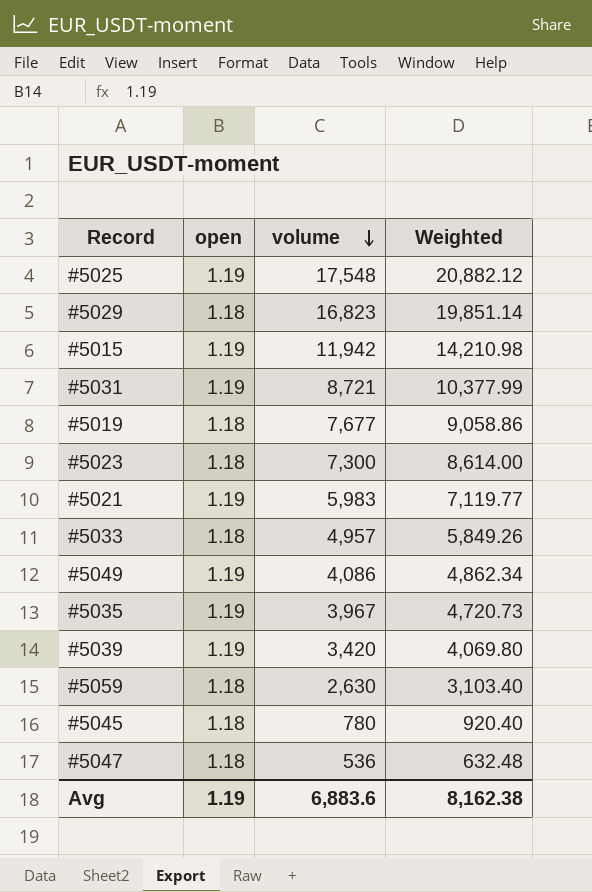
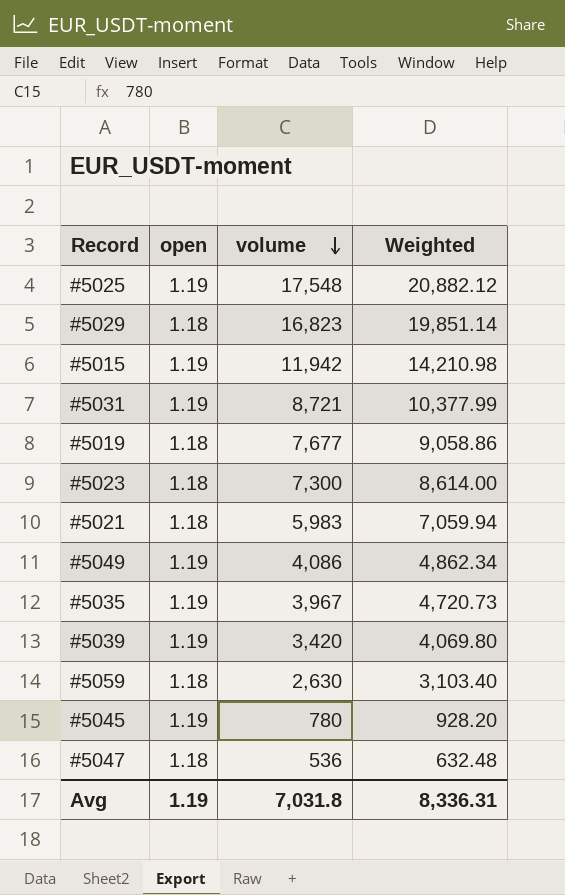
row #5033: 1.18 | 4,957 | 5,849.26 -> none
#5021 | open: 1.19 -> 1.18
#5021 | Weighted: 7,119.77 -> 7,059.94
#5045 | open: 1.18 -> 1.19
#5045 | Weighted: 920.40 -> 928.20
Avg | volume: 6,883.6 -> 7,031.8
Avg | Weighted: 8,162.38 -> 8,336.31

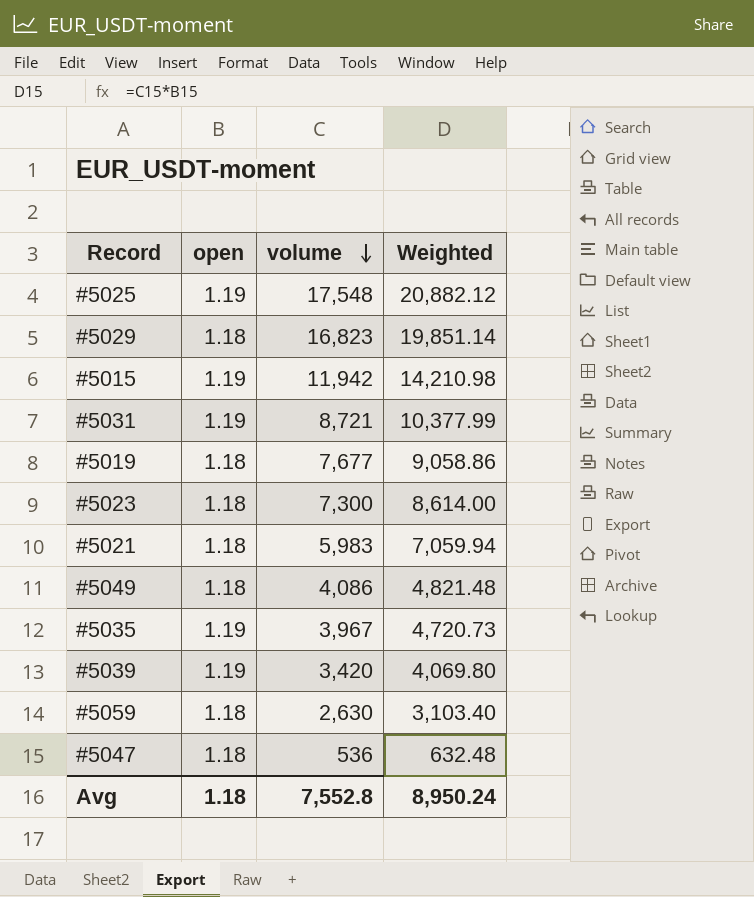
row #5045: 1.19 | 780 | 928.20 -> none
#5049 | open: 1.19 -> 1.18
#5049 | Weighted: 4,862.34 -> 4,821.48
Avg | open: 1.19 -> 1.18
Avg | volume: 7,031.8 -> 7,552.8
Avg | Weighted: 8,336.31 -> 8,950.24

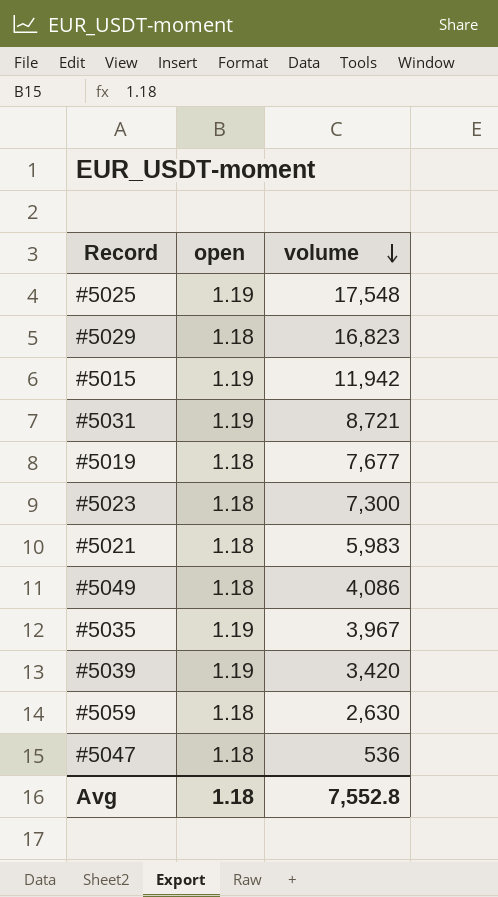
column Weighted | formula: [open] * [volume] -> none

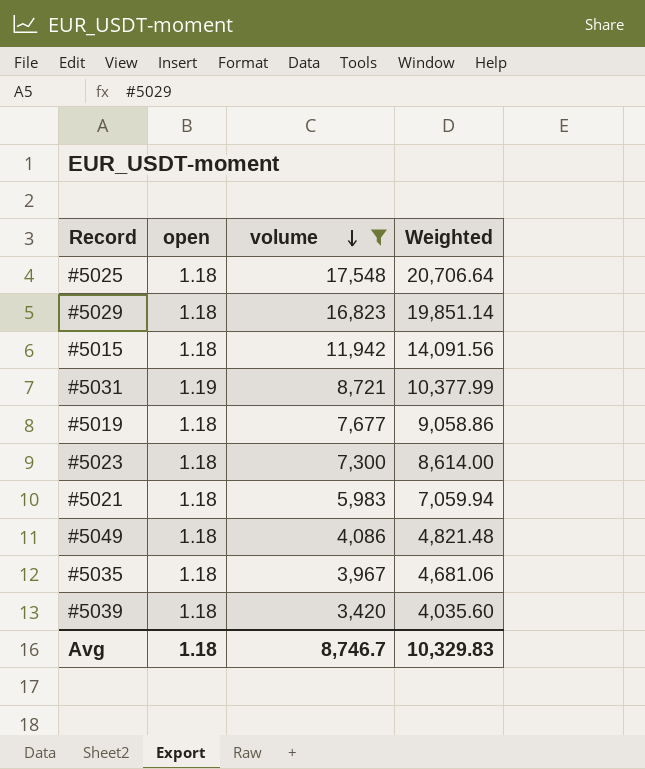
filter: none -> volume >= 3,420
column Weighted | formula: none -> [open] * [volume]
#5025 | open: 1.19 -> 1.18
#5015 | open: 1.19 -> 1.18
#5035 | open: 1.19 -> 1.18
#5039 | open: 1.19 -> 1.18
Avg | volume: 7,552.8 -> 8,746.7

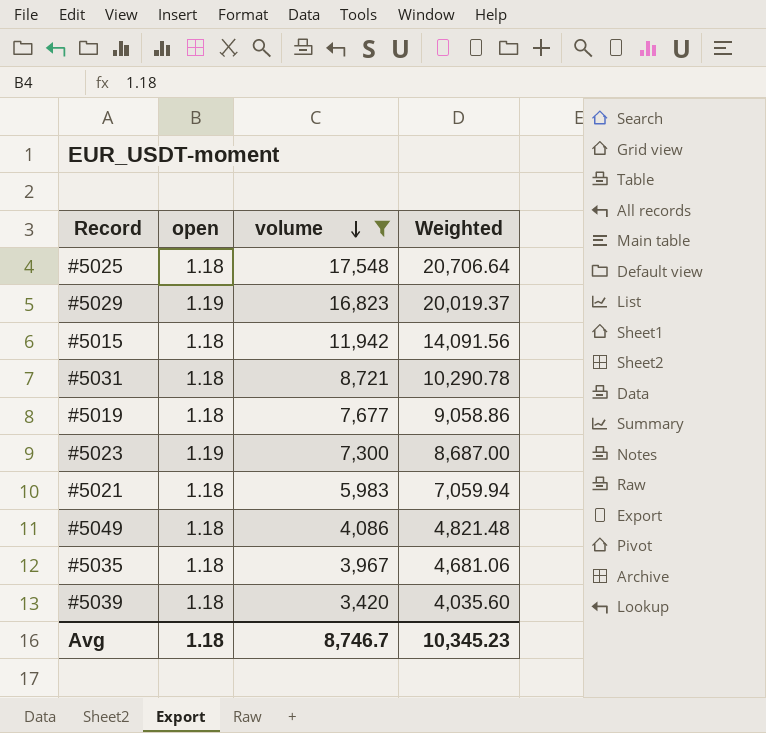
#5029 | open: 1.18 -> 1.19
#5029 | Weighted: 19,851.14 -> 20,019.37
#5031 | open: 1.19 -> 1.18
#5031 | Weighted: 10,377.99 -> 10,290.78
#5023 | open: 1.18 -> 1.19
#5023 | Weighted: 8,614.00 -> 8,687.00
Avg | Weighted: 10,329.83 -> 10,345.23

